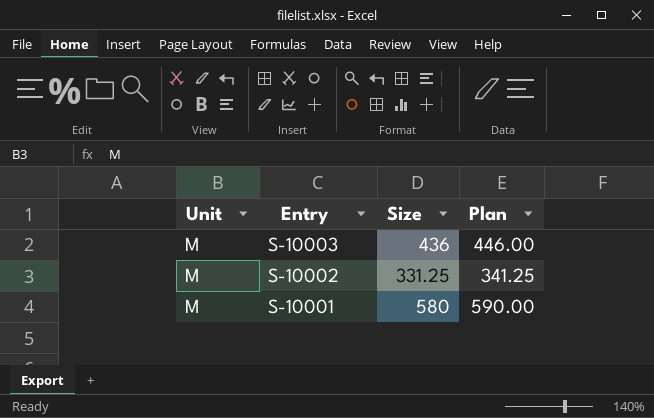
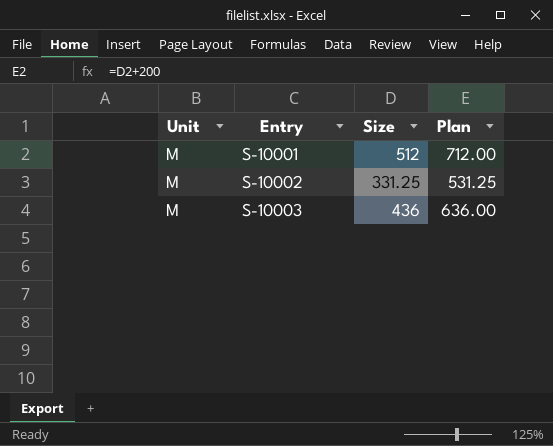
row order: Entry descending -> Entry ascending
column Plan | formula: [Size] + 10 -> [Size] + 200
S-10001 | Size: 580 -> 512

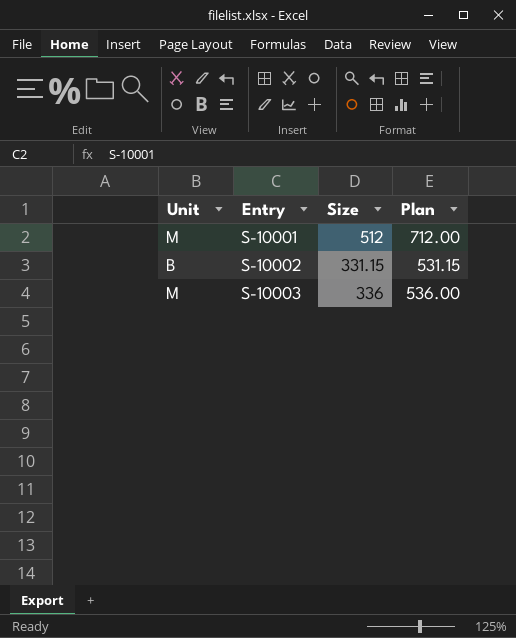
S-10002 | Unit: M -> B
S-10002 | Size: 331.25 -> 331.15
S-10002 | Plan: 531.25 -> 531.15
S-10003 | Size: 436 -> 336
S-10003 | Plan: 636.00 -> 536.00

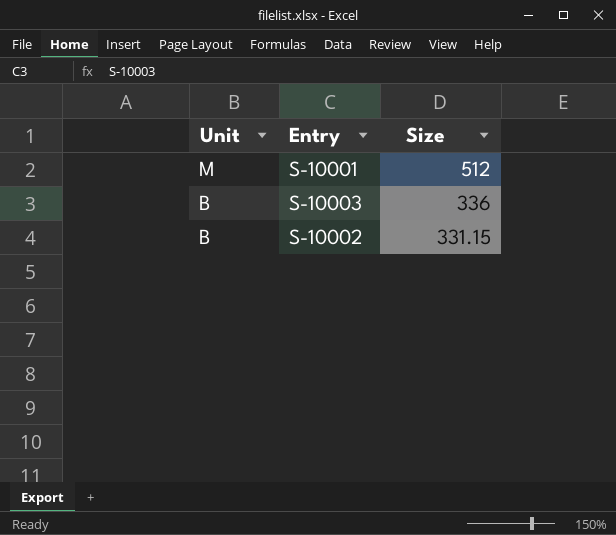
row order: Entry ascending -> Unit descending
column Plan | formula: [Size] + 200 -> none
S-10003 | Unit: M -> B

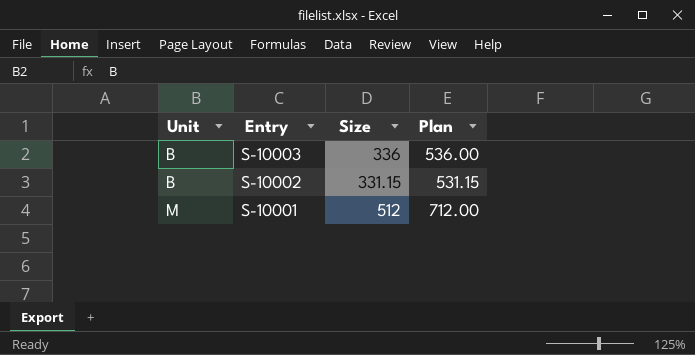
row order: Unit descending -> Unit ascending
column Plan | formula: none -> [Size] + 200

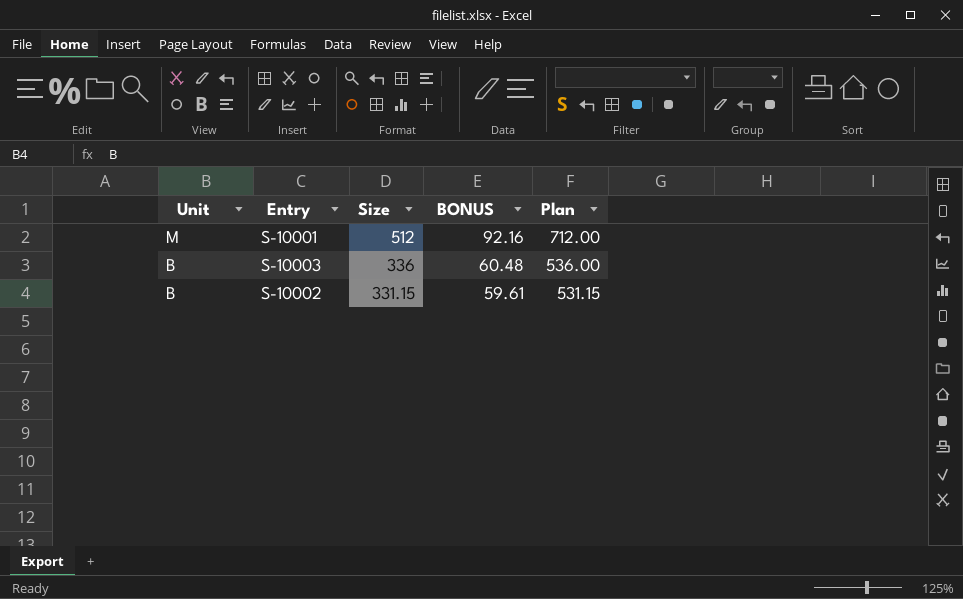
row order: Unit ascending -> Unit descending
column BONUS | formula: none -> [Size] * 0.18

